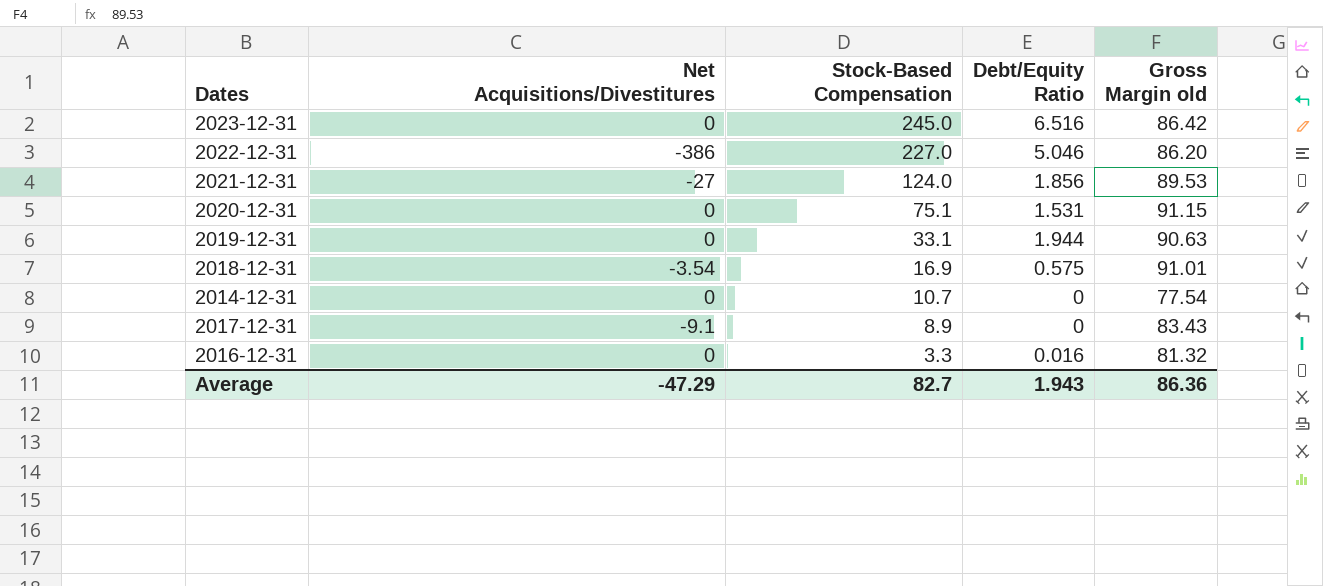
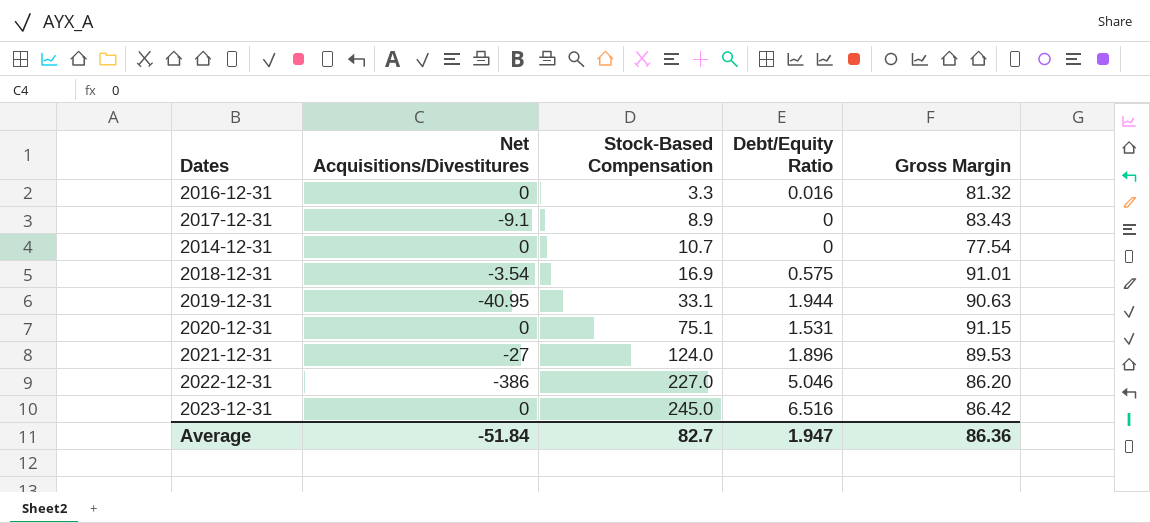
row order: Stock-Based Compensation descending -> Stock-Based Compensation ascending
column name: Gross Margin old -> Gross Margin
2019-12-31 | Net Acquisitions/Divestitures: 0 -> -40.95
2021-12-31 | Debt/Equity Ratio: 1.856 -> 1.896
Average | Net Acquisitions/Divestitures: -47.29 -> -51.84
Average | Debt/Equity Ratio: 1.943 -> 1.947

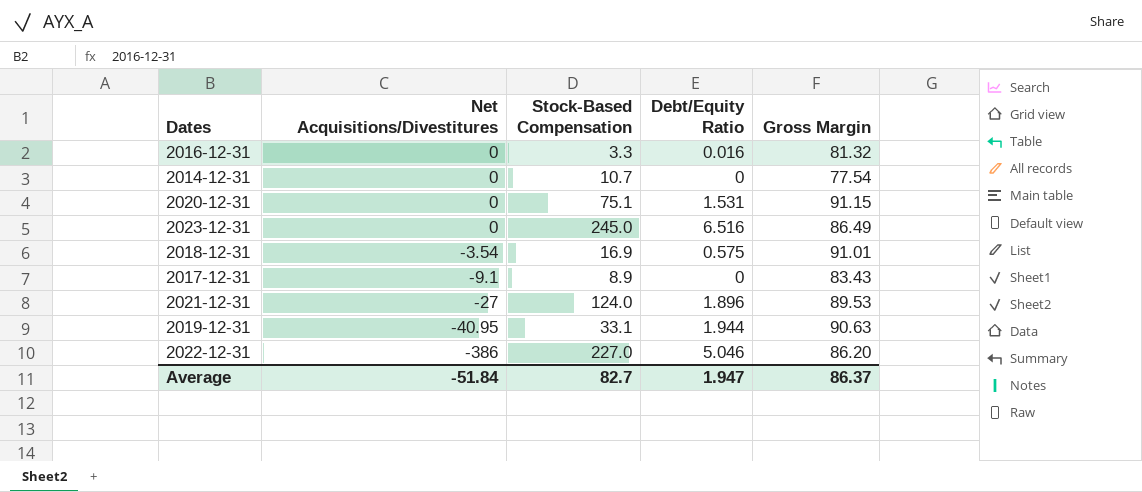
row order: Stock-Based Compensation ascending -> Net Acquisitions/Divestitures descending
2023-12-31 | Gross Margin: 86.42 -> 86.49
Average | Gross Margin: 86.36 -> 86.37

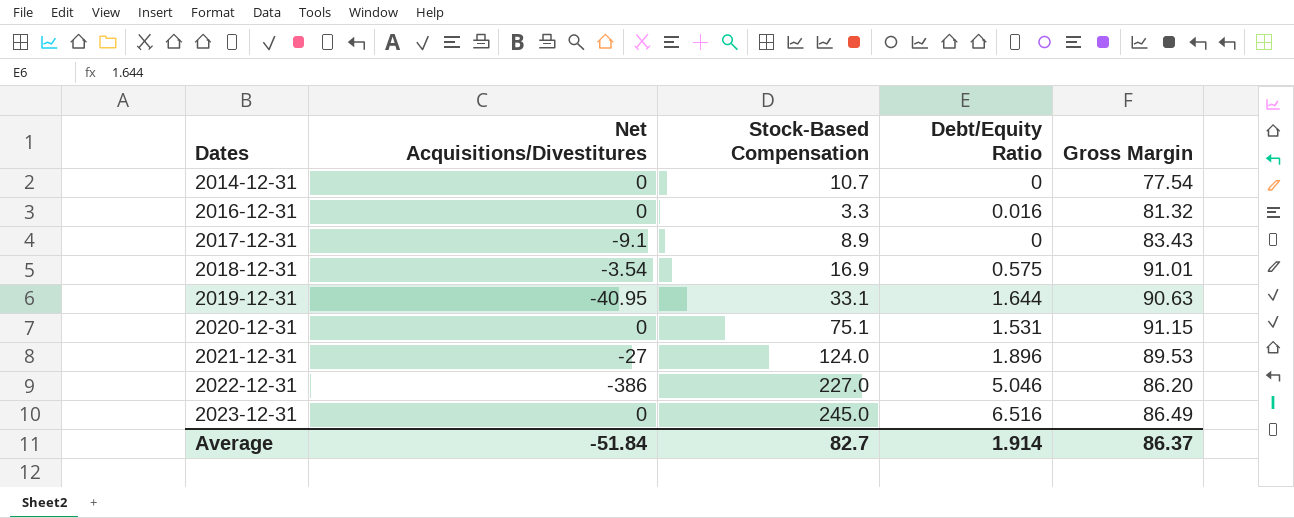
row order: Net Acquisitions/Divestitures descending -> Dates ascending
2019-12-31 | Debt/Equity Ratio: 1.944 -> 1.644
Average | Debt/Equity Ratio: 1.947 -> 1.914

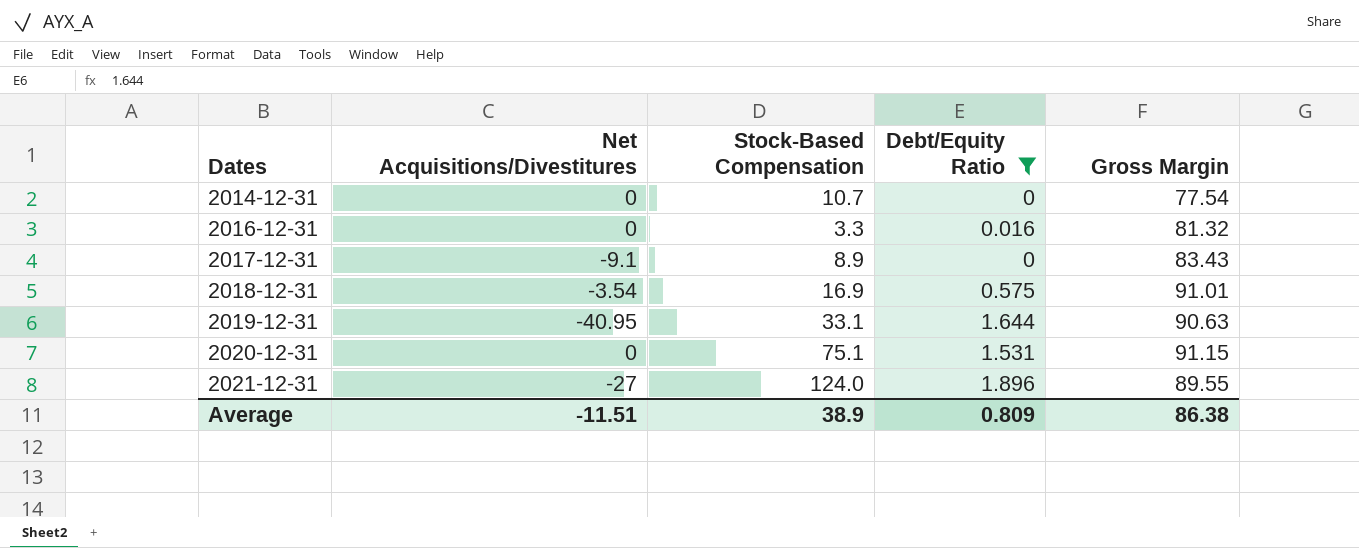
filter: none -> Debt/Equity Ratio <= 1.896
2021-12-31 | Gross Margin: 89.53 -> 89.55
Average | Net Acquisitions/Divestitures: -51.84 -> -11.51
Average | Stock-Based Compensation: 82.7 -> 38.9
Average | Debt/Equity Ratio: 1.914 -> 0.809
Average | Gross Margin: 86.37 -> 86.38

